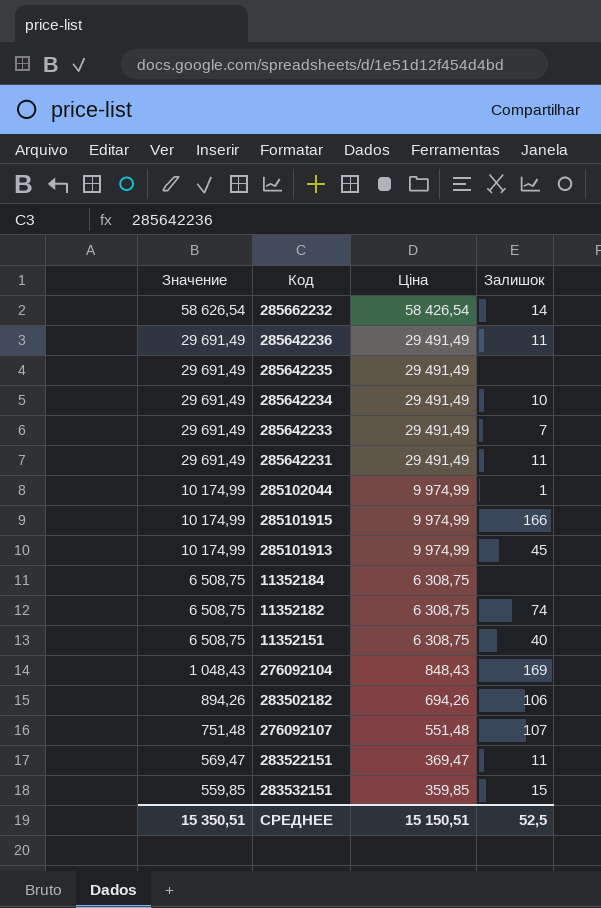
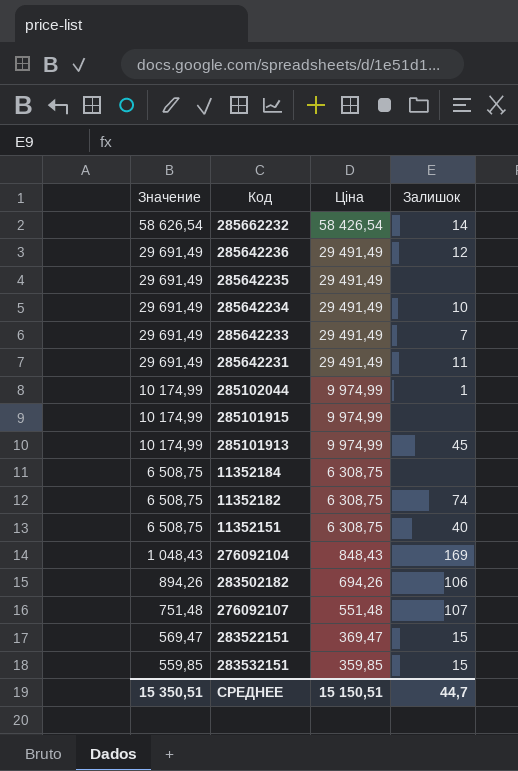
285642236 | Залишок: 11 -> 12
285101915 | Залишок: 166 -> none
283522151 | Залишок: 11 -> 15
СРЕДНЕЕ | Залишок: 52,5 -> 44,7

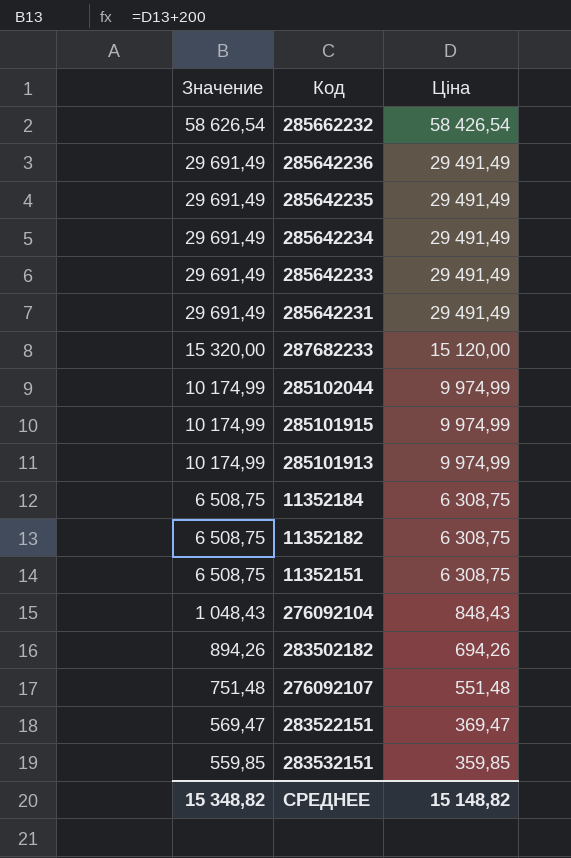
column Залишок | position: 4 -> none
row 287682233: none -> 15 320,00 | 15 120,00
СРЕДНЕЕ | Значение: 15 350,51 -> 15 348,82
СРЕДНЕЕ | Ціна: 15 150,51 -> 15 148,82

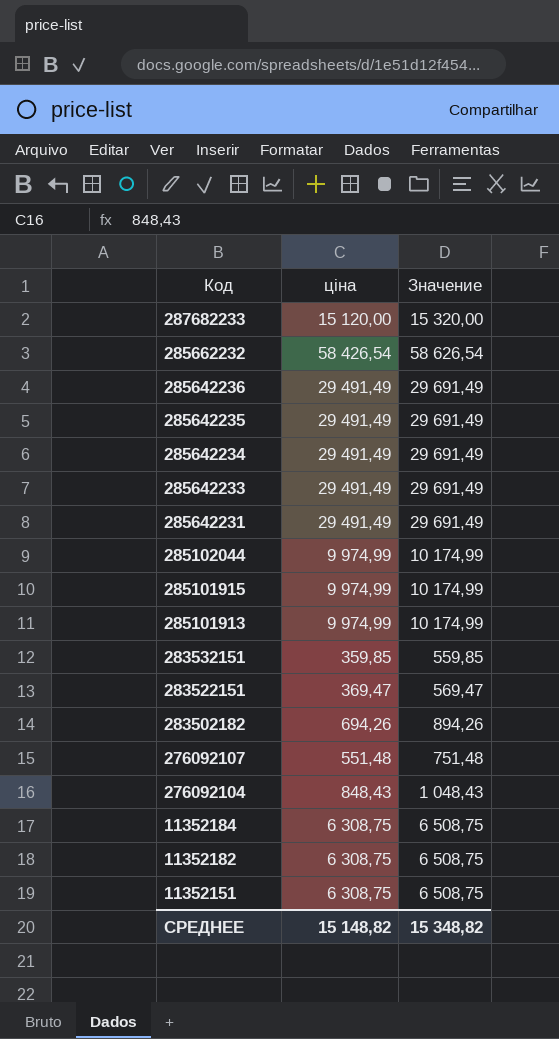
row order: Значение descending -> Код descending
column name: Ціна -> ціна
column Значение | position: 1 -> 3

